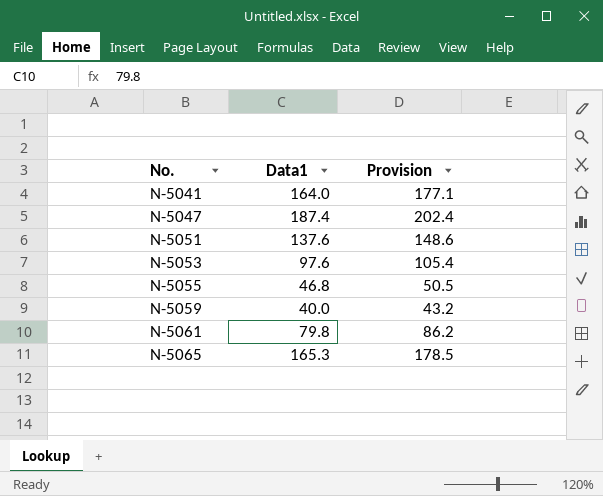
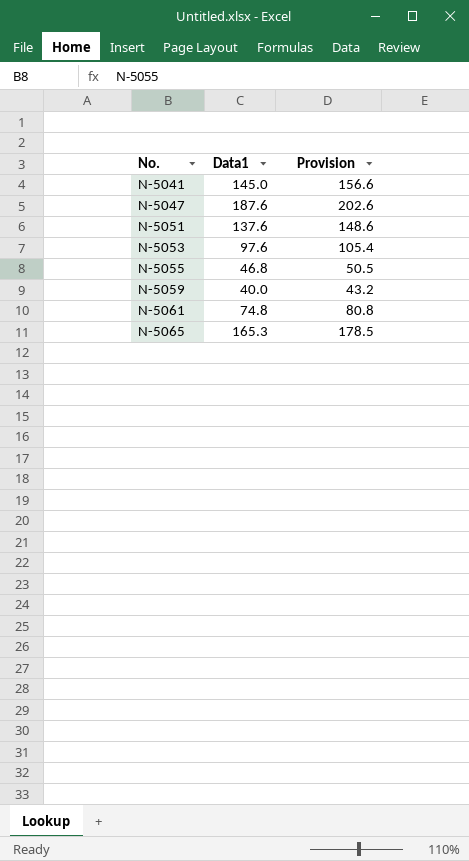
N-5041 | Data1: 164.0 -> 145.0
N-5041 | Provision: 177.1 -> 156.6
N-5047 | Data1: 187.4 -> 187.6
N-5047 | Provision: 202.4 -> 202.6
N-5061 | Data1: 79.8 -> 74.8
N-5061 | Provision: 86.2 -> 80.8

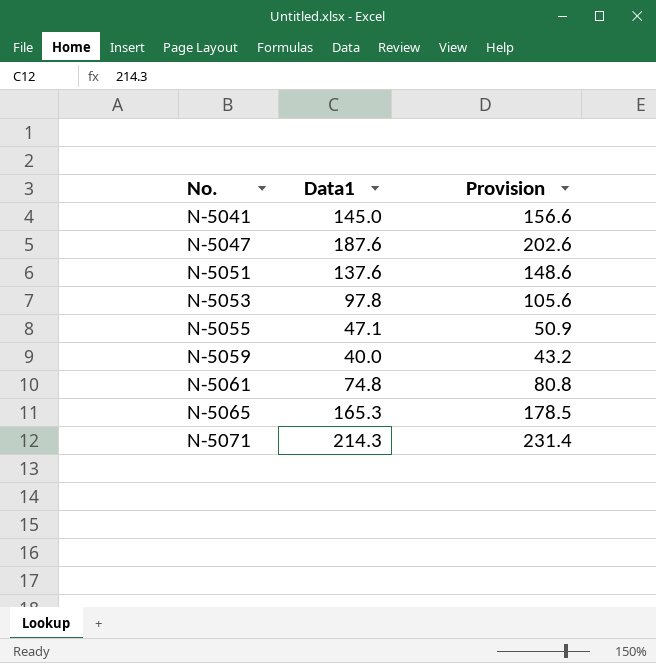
N-5053 | Data1: 97.6 -> 97.8
N-5053 | Provision: 105.4 -> 105.6
N-5055 | Data1: 46.8 -> 47.1
N-5055 | Provision: 50.5 -> 50.9
row N-5071: none -> 214.3 | 231.4

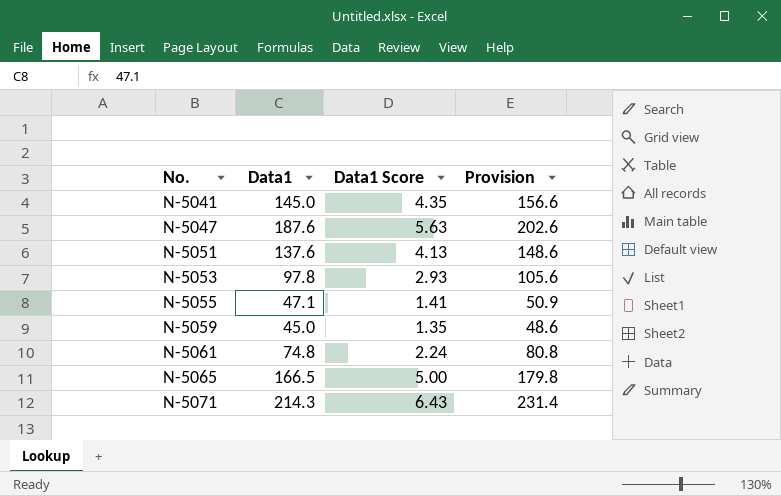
column Data1 Score | formula: none -> [Data1] * 0.03
N-5059 | Data1: 40.0 -> 45.0
N-5059 | Provision: 43.2 -> 48.6
N-5065 | Data1: 165.3 -> 166.5
N-5065 | Provision: 178.5 -> 179.8

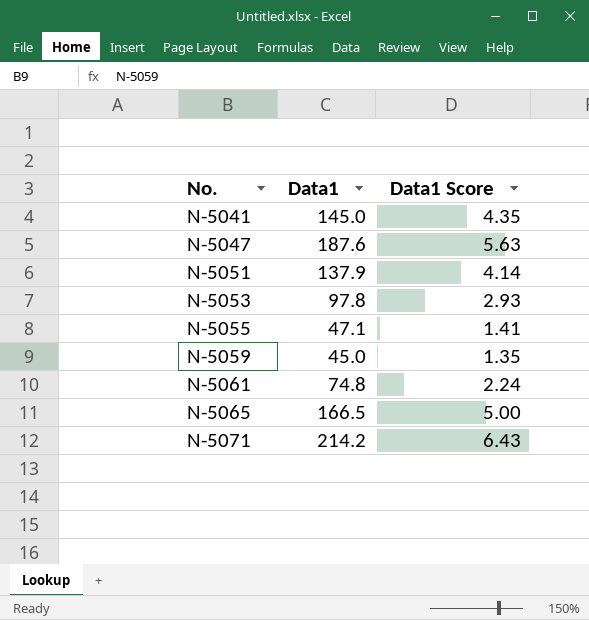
column Provision | formula: [Data1] * 1.08 -> none
N-5051 | Data1: 137.6 -> 137.9
N-5051 | Data1 Score: 4.13 -> 4.14
N-5071 | Data1: 214.3 -> 214.2

